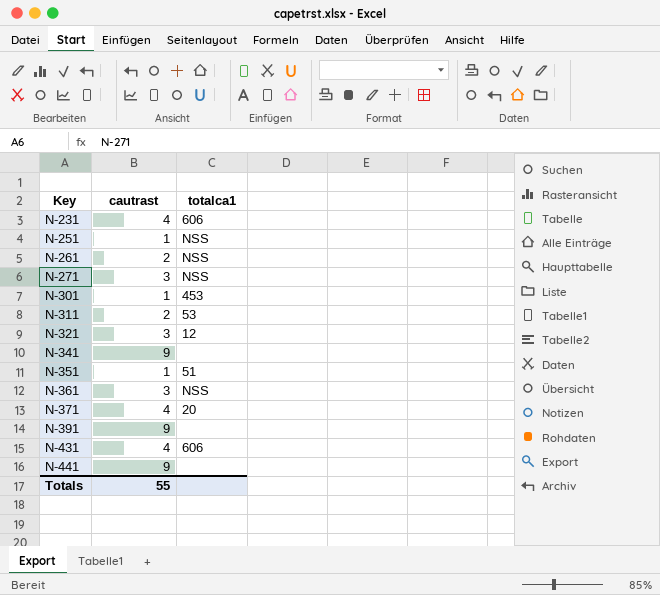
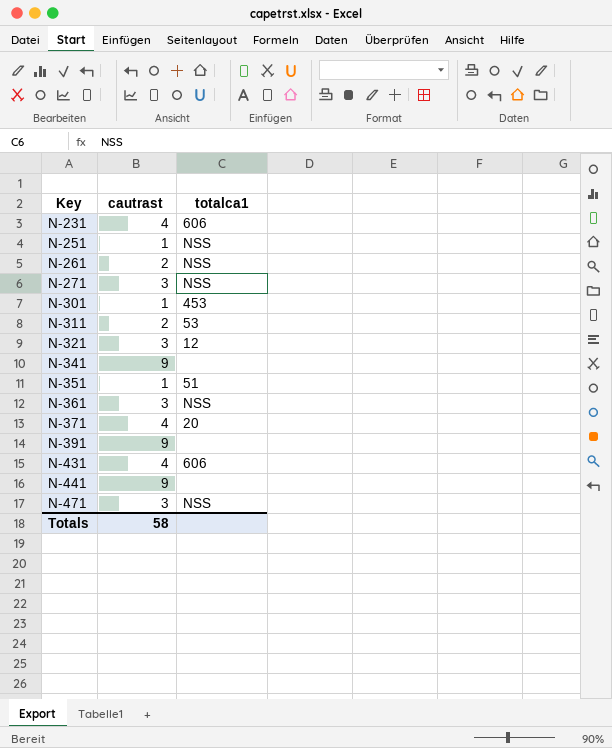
row N-471: none -> 3 | NSS
Totals | cautrast: 55 -> 58

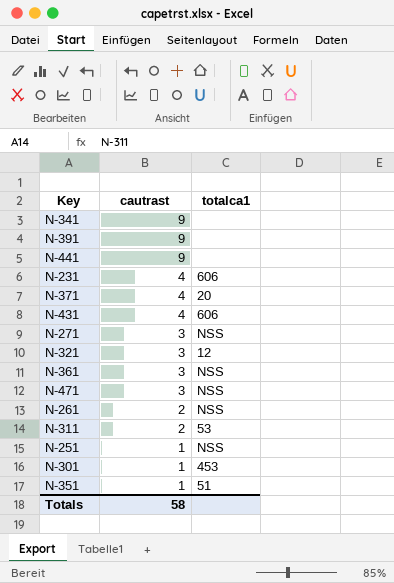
row order: Key ascending -> cautrast descending

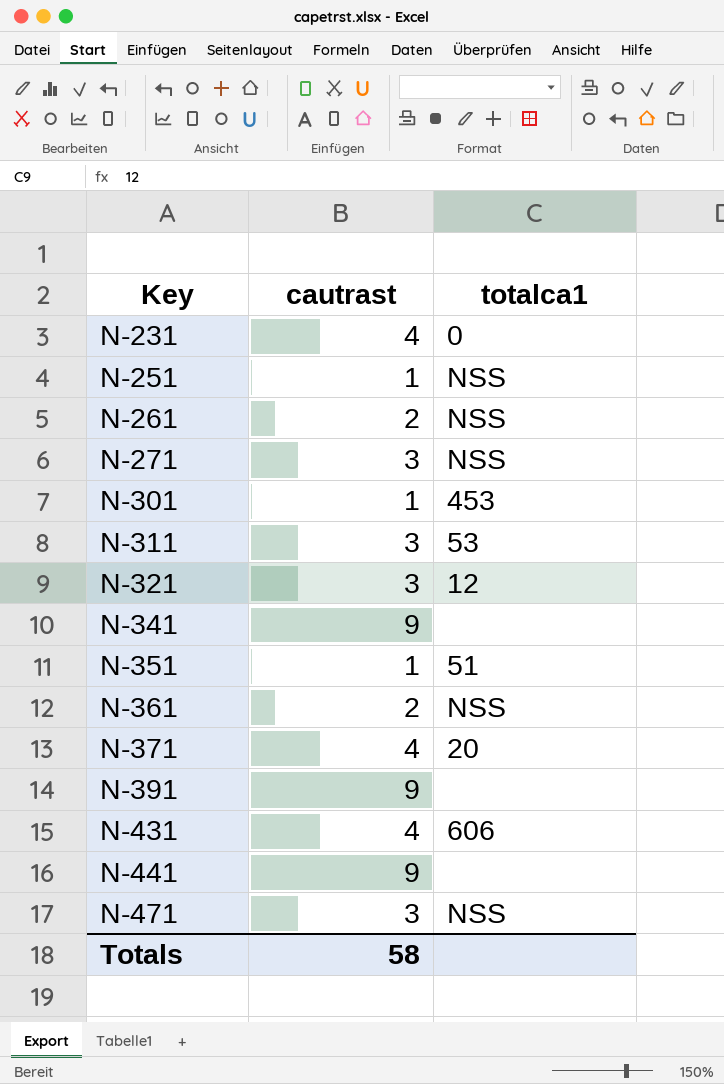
row order: cautrast descending -> Key ascending
N-231 | totalca1: 606 -> 0
N-311 | cautrast: 2 -> 3
N-361 | cautrast: 3 -> 2

